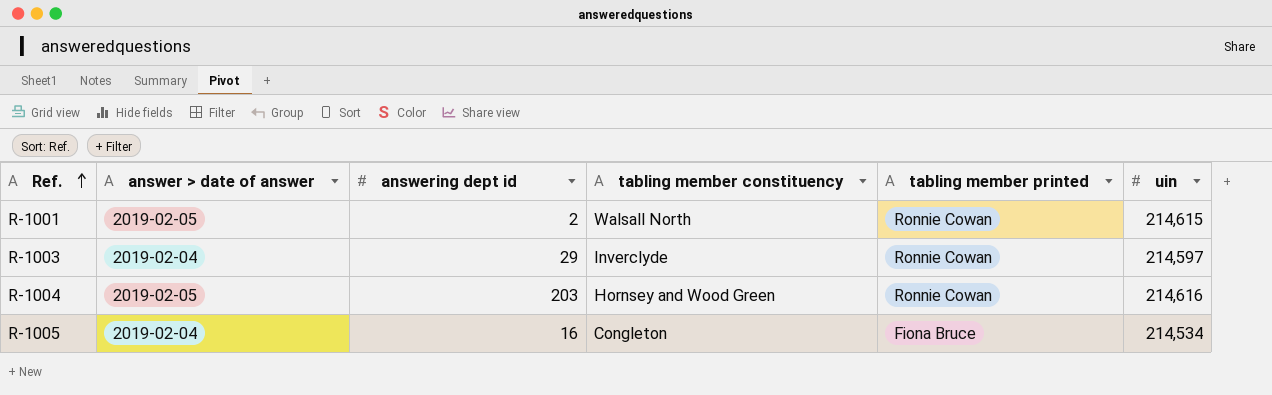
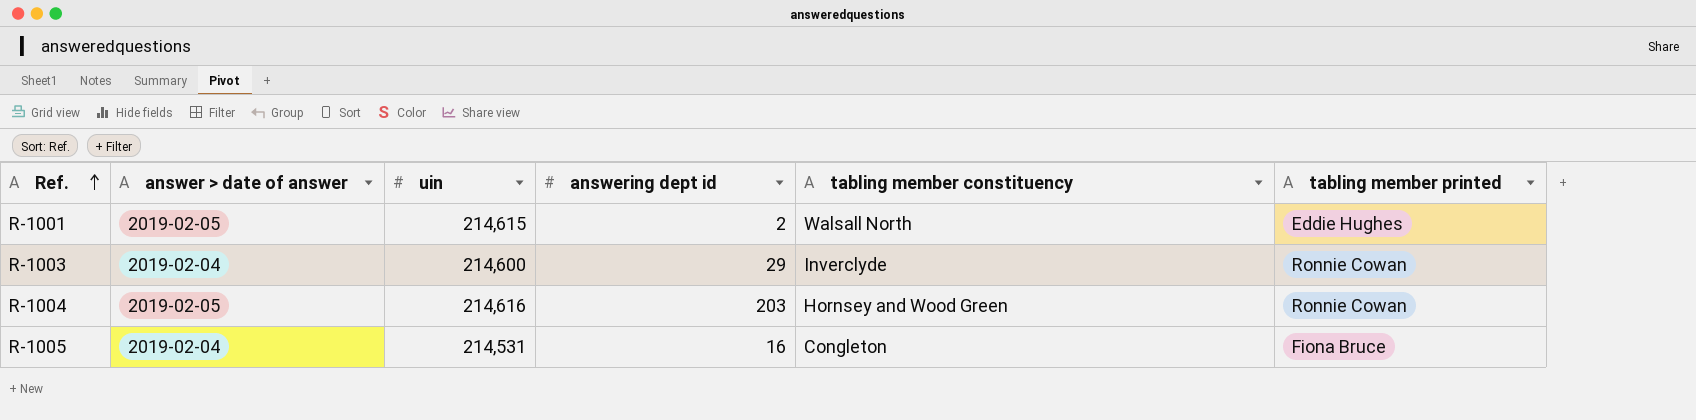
column uin | position: 6 -> 3
R-1001 | tabling member printed: Ronnie Cowan -> Eddie Hughes
R-1003 | uin: 214,597 -> 214,600
R-1005 | uin: 214,534 -> 214,531

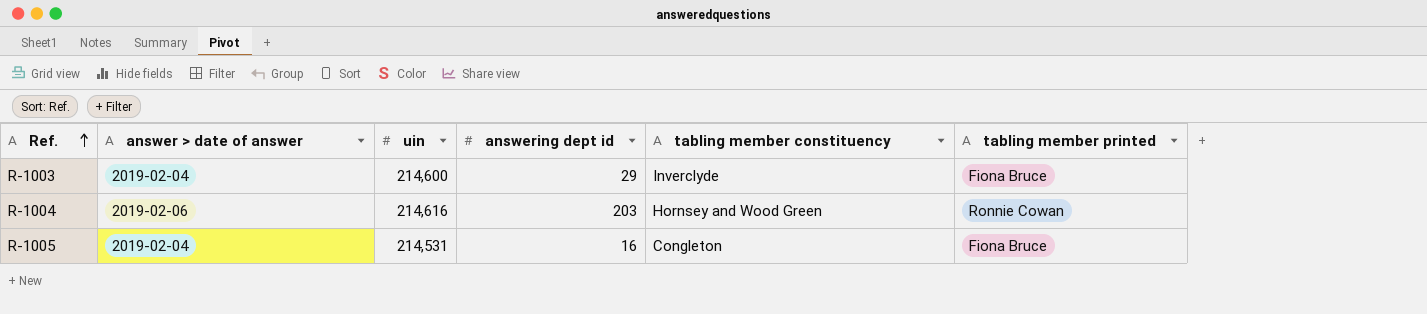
row R-1001: 2019-02-05 | 214,615 | 2 | Walsall North | Eddie Hughes -> none
R-1003 | tabling member printed: Ronnie Cowan -> Fiona Bruce
R-1004 | answer > date of answer: 2019-02-05 -> 2019-02-06

